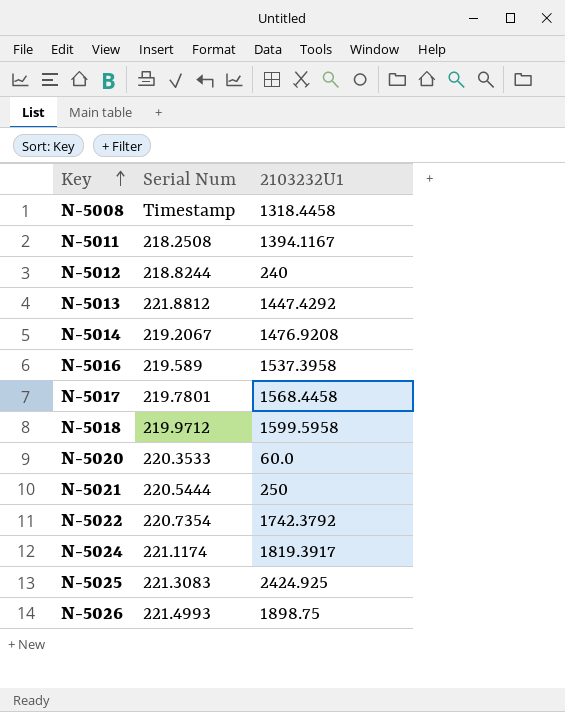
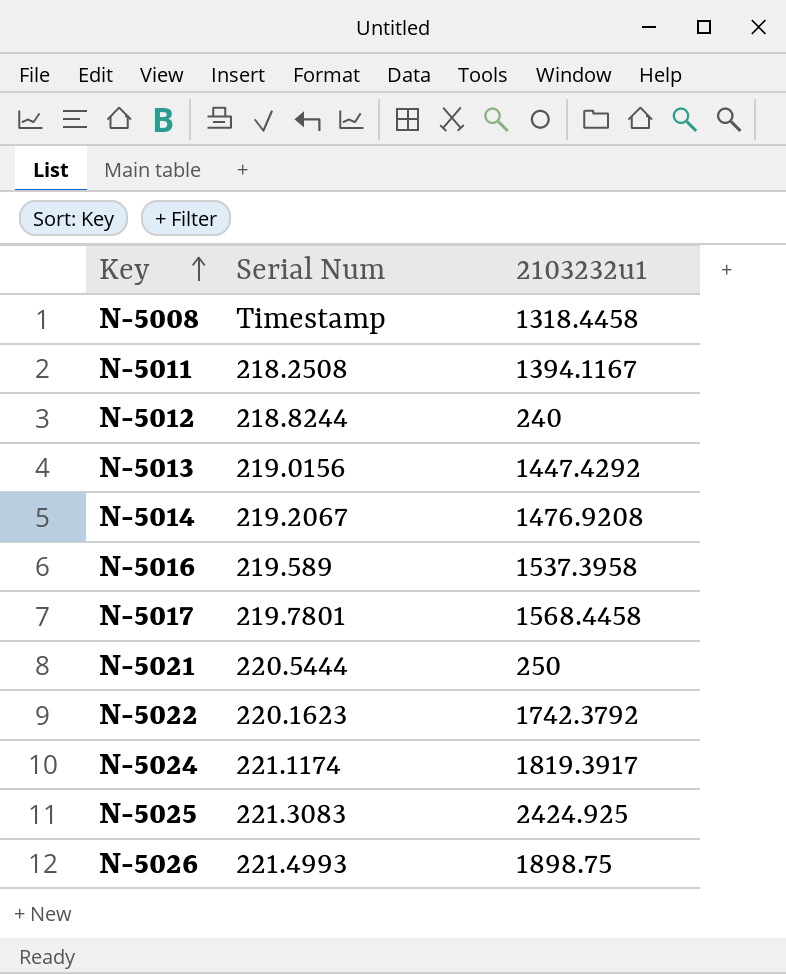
column name: 2103232U1 -> 2103232u1
row N-5018: 219.9712 | 1599.5958 -> none
row N-5020: 220.3533 | 60.0 -> none
N-5013 | Serial Num: 221.8812 -> 219.0156
N-5022 | Serial Num: 220.7354 -> 220.1623

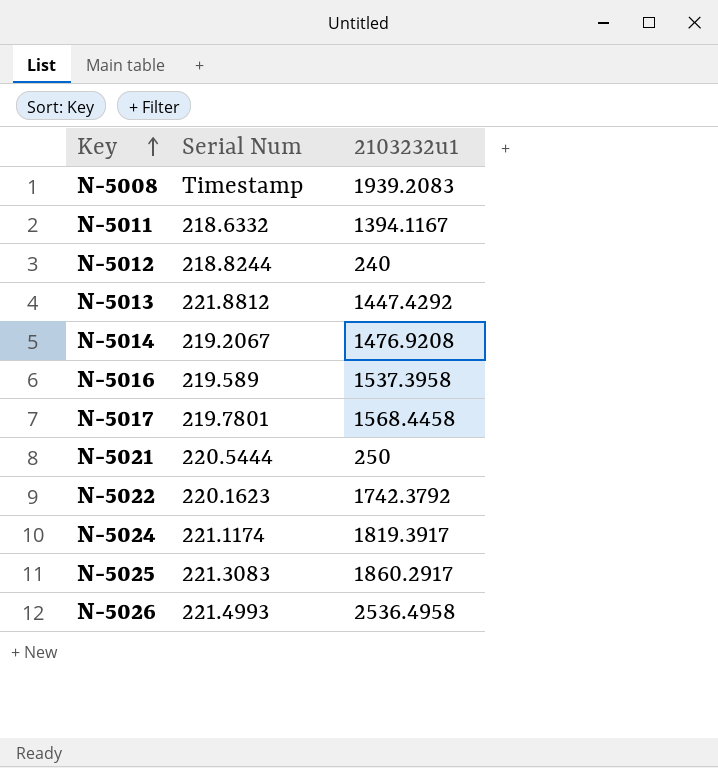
N-5008 | 2103232u1: 1318.4458 -> 1939.2083
N-5011 | Serial Num: 218.2508 -> 218.6332
N-5013 | Serial Num: 219.0156 -> 221.8812
N-5025 | 2103232u1: 2424.925 -> 1860.2917
N-5026 | 2103232u1: 1898.75 -> 2536.4958

